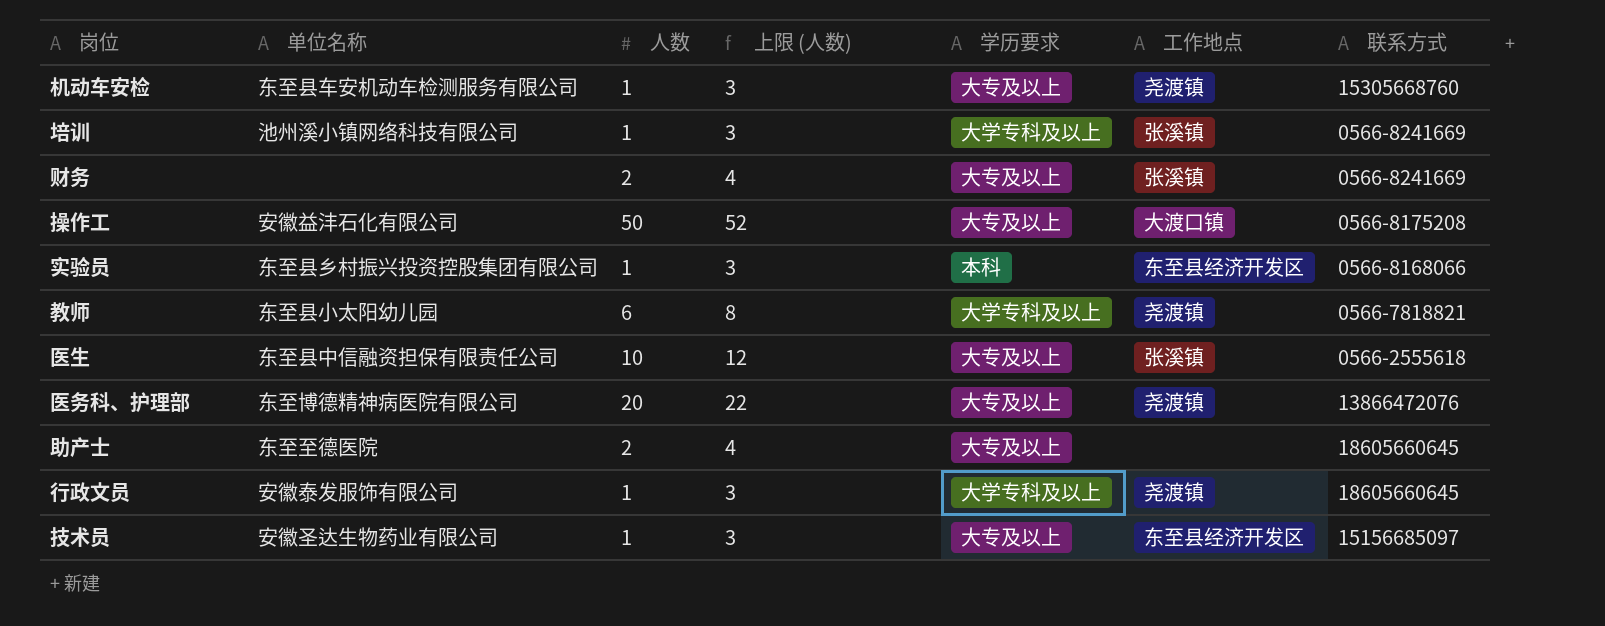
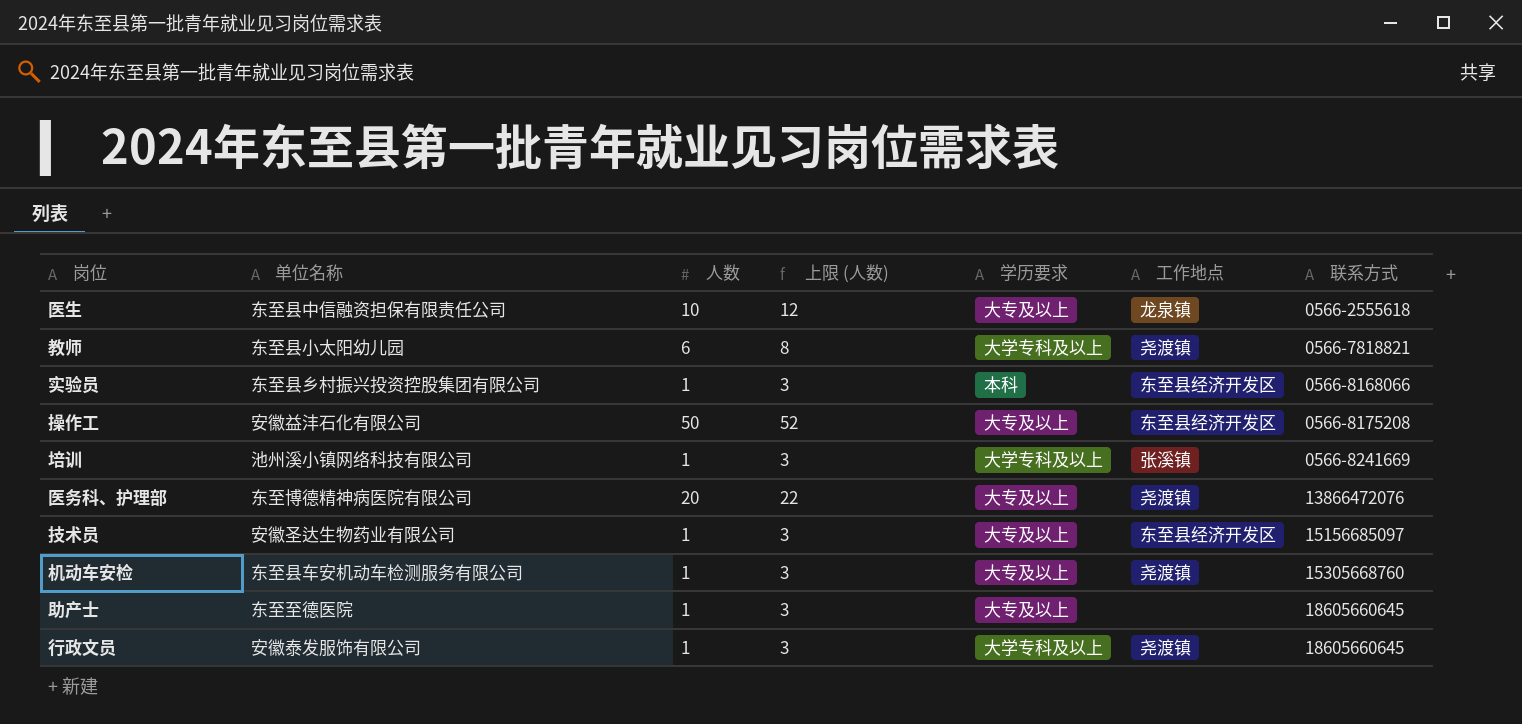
row order: none -> 联系方式 ascending
row 财务: none | 2 | 4 | 大专及以上 | 张溪镇 | 0566-8241669 -> none
医生 | 工作地点: 张溪镇 -> 龙泉镇
操作工 | 工作地点: 大渡口镇 -> 东至县经济开发区
助产士 | 人数: 2 -> 1
助产士 | 上限 (人数): 4 -> 3

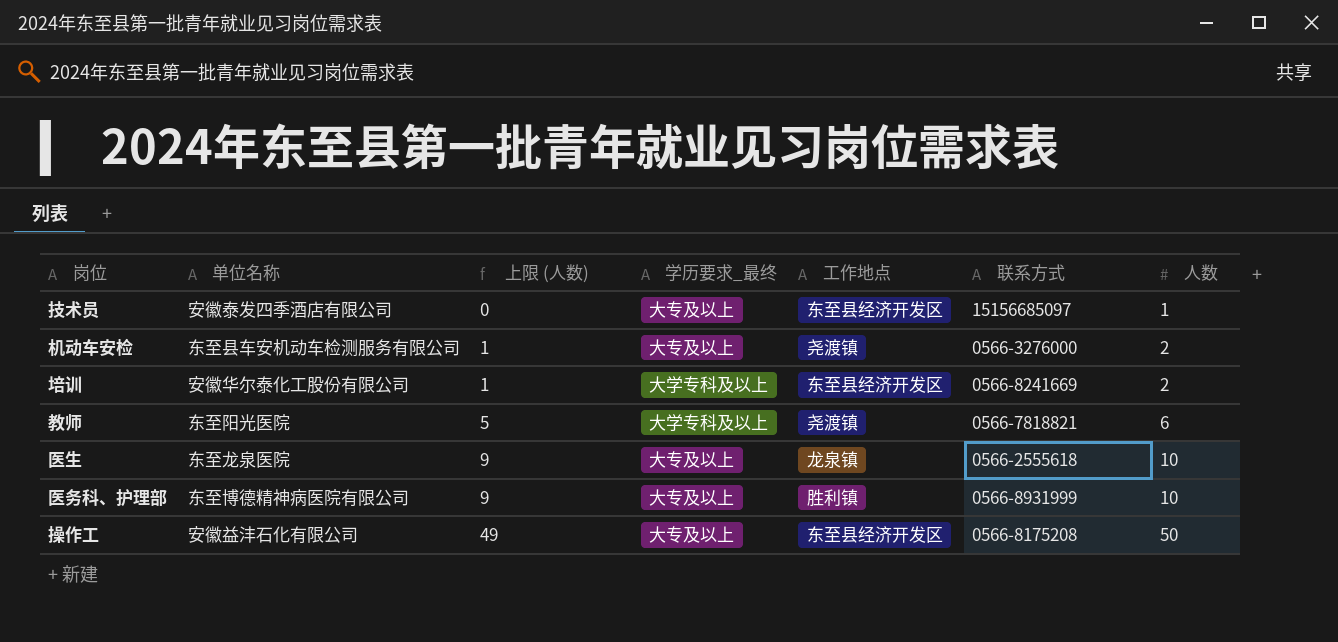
row order: 联系方式 ascending -> 上限 (人数) ascending
column 上限 (人数) | formula: [人数] + 2 -> [人数] - 1
column name: 学历要求 -> 学历要求_最终
column 人数 | position: 3 -> 7
row 实验员: 东至县乡村振兴投资控股集团有限公司 | 1 | 3 | 本科 | 东至县经济开发区 | 0566-8168066 -> none
row 助产士: 东至至德医院 | 1 | 3 | 大专及以上 | none | 18605660645 -> none
row 行政文员: 安徽泰发服饰有限公司 | 1 | 3 | 大学专科及以上 | 尧渡镇 | 18605660645 -> none
技术员 | 单位名称: 安徽圣达生物药业有限公司 -> 安徽泰发四季酒店有限公司
机动车安检 | 联系方式: 15305668760 -> 0566-3276000
机动车安检 | 人数: 1 -> 2
培训 | 单位名称: 池州溪小镇网络科技有限公司 -> 安徽华尔泰化工股份有限公司
培训 | 工作地点: 张溪镇 -> 东至县经济开发区
培训 | 人数: 1 -> 2
教师 | 单位名称: 东至县小太阳幼儿园 -> 东至阳光医院
医生 | 单位名称: 东至县中信融资担保有限责任公司 -> 东至龙泉医院
医务科、护理部 | 工作地点: 尧渡镇 -> 胜利镇
医务科、护理部 | 联系方式: 13866472076 -> 0566-8931999
医务科、护理部 | 人数: 20 -> 10

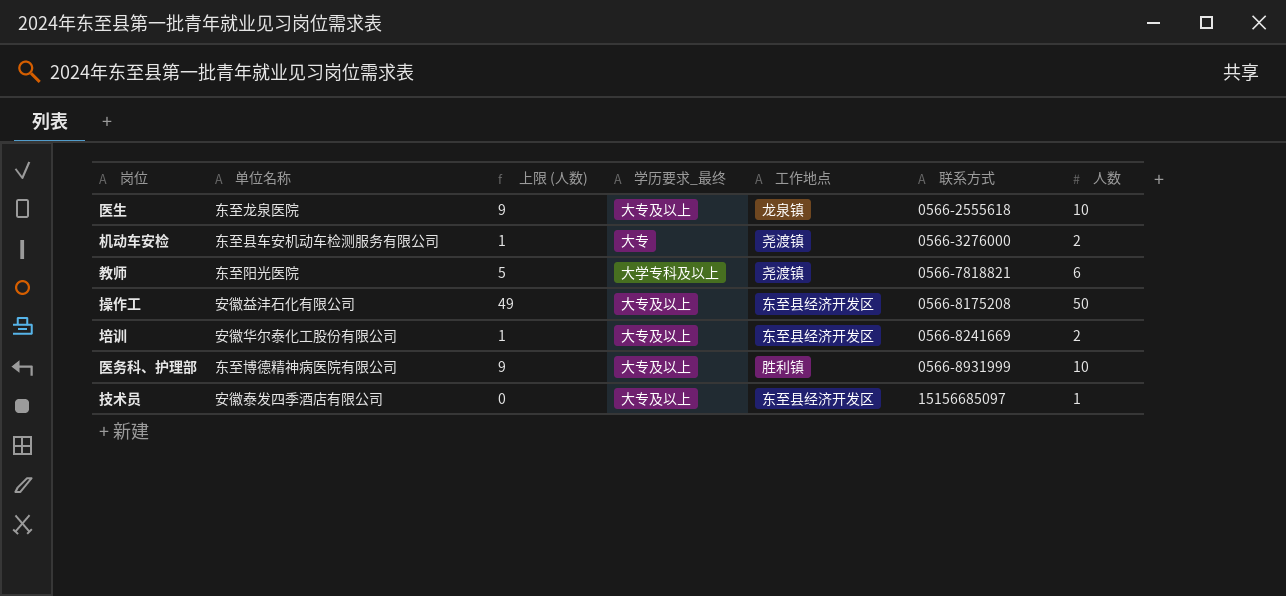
row order: 上限 (人数) ascending -> 联系方式 ascending
机动车安检 | 学历要求_最终: 大专及以上 -> 大专
培训 | 学历要求_最终: 大学专科及以上 -> 大专及以上

